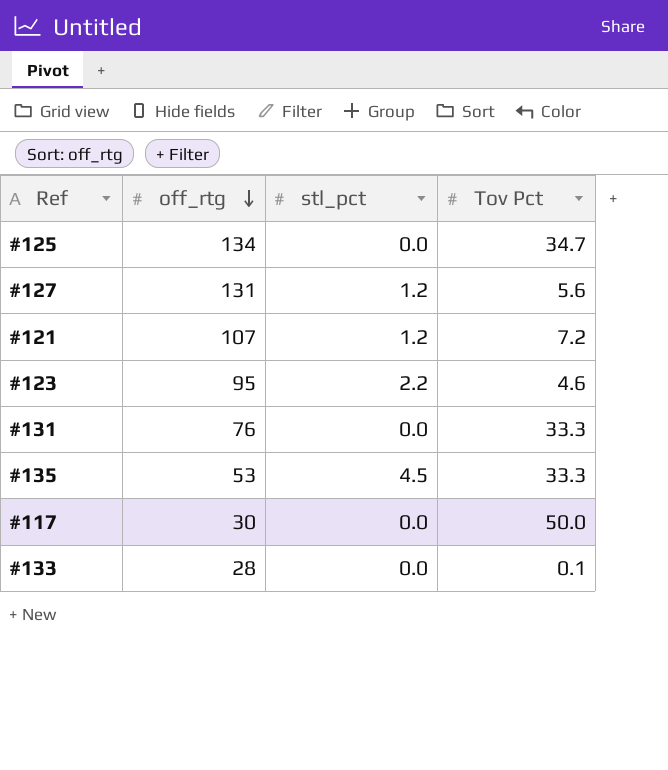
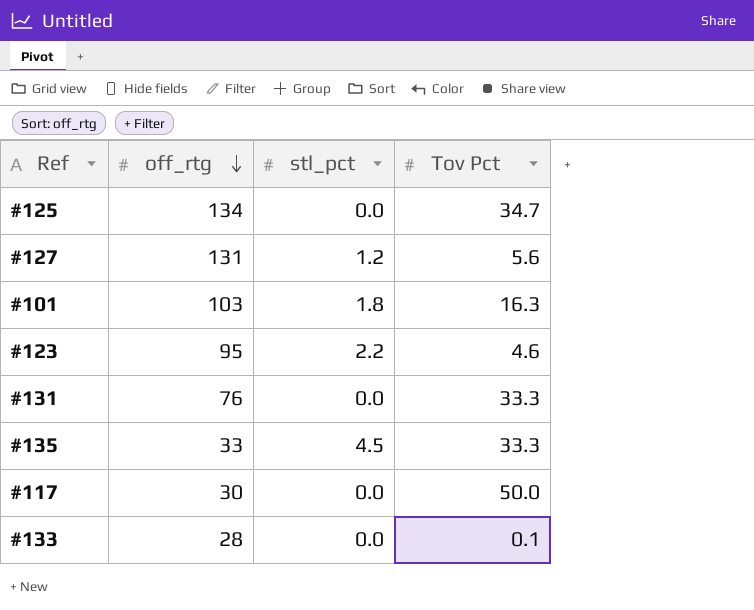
row #121: 107 | 1.2 | 7.2 -> none
row #101: none -> 103 | 1.8 | 16.3
#135 | off_rtg: 53 -> 33

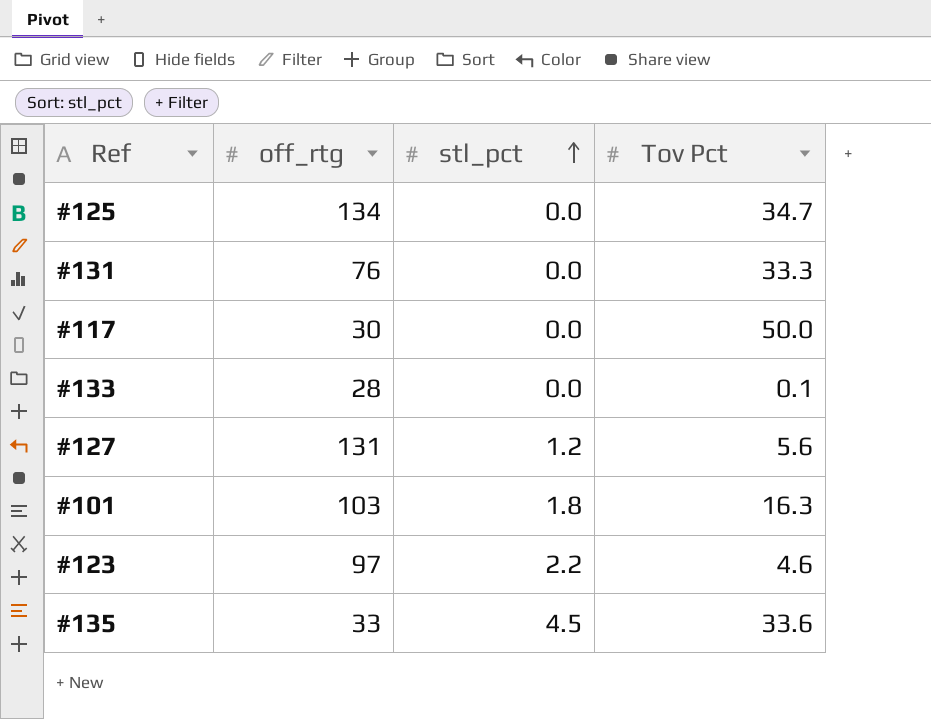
row order: off_rtg descending -> stl_pct ascending
#123 | off_rtg: 95 -> 97
#135 | Tov Pct: 33.3 -> 33.6

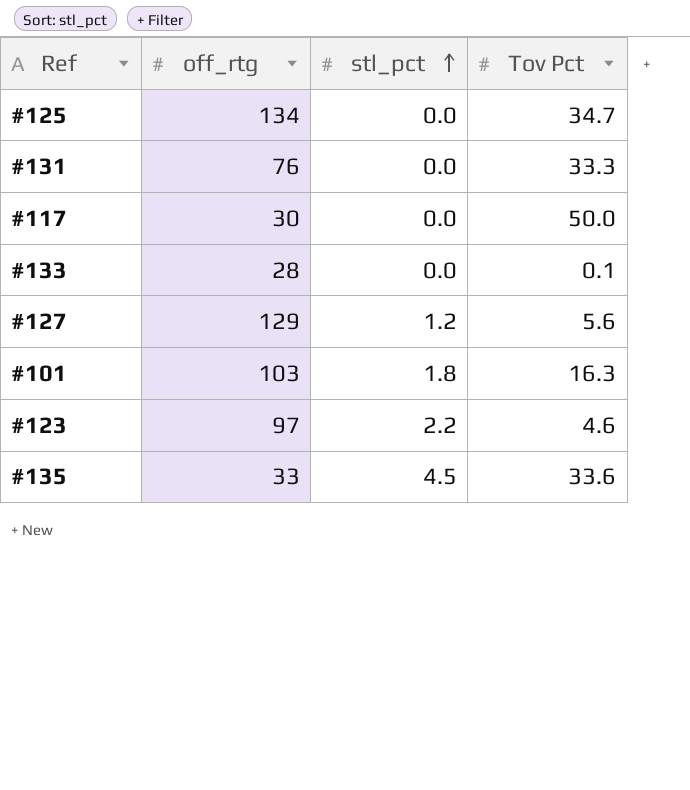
#127 | off_rtg: 131 -> 129

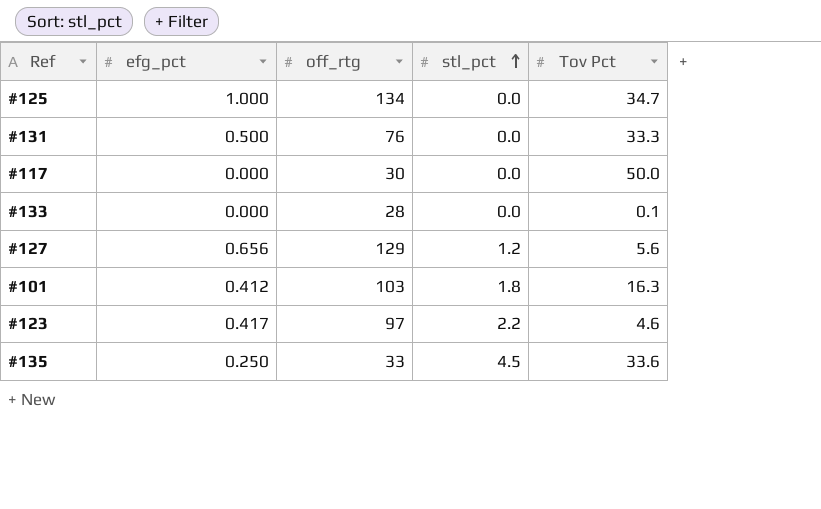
column efg_pct | position: none -> 2

